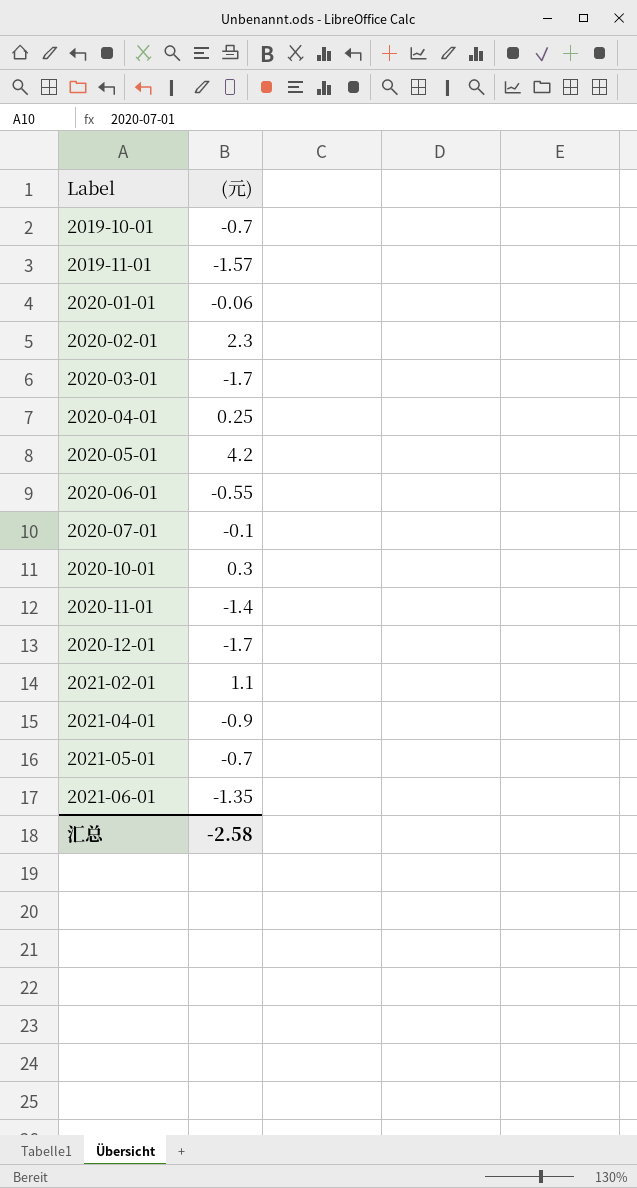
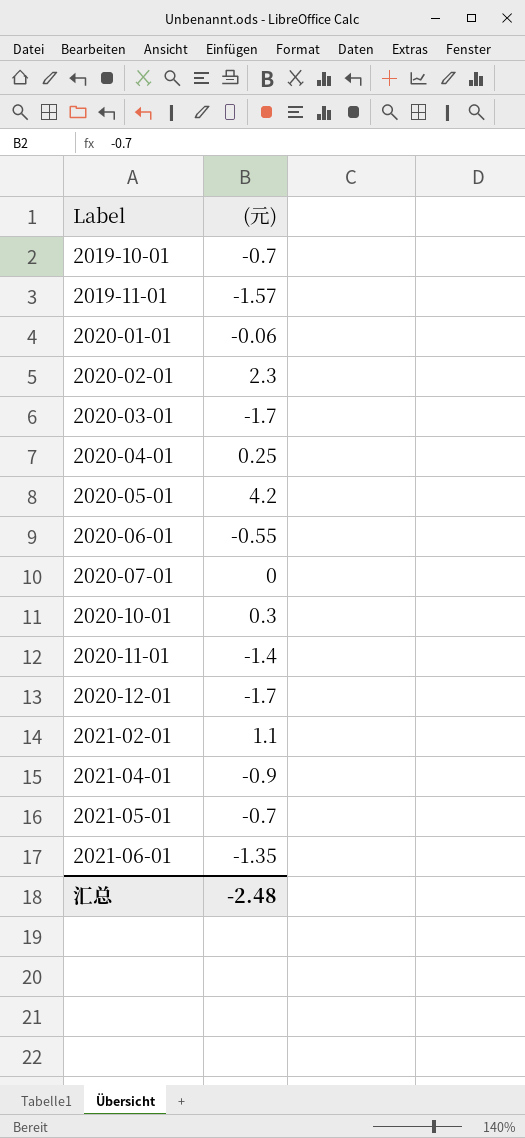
2020-07-01 | (元): -0.1 -> 0
汇总 | (元): -2.58 -> -2.48

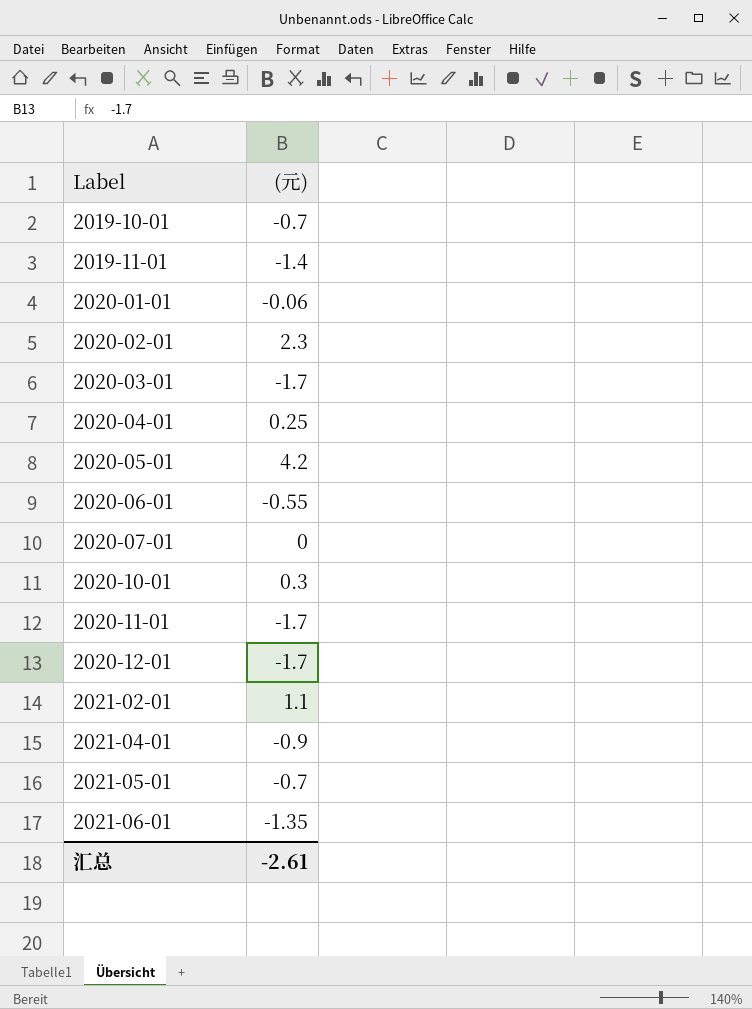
2019-11-01 | (元): -1.57 -> -1.4
2020-11-01 | (元): -1.4 -> -1.7
汇总 | (元): -2.48 -> -2.61

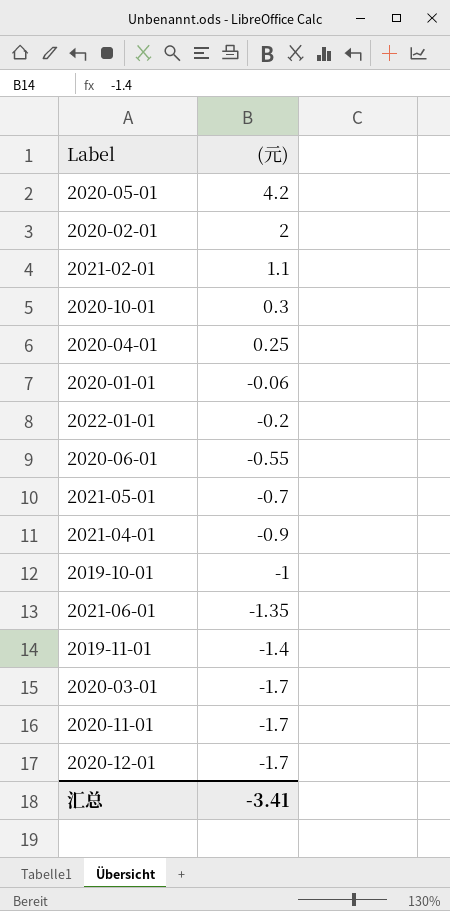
row order: Label ascending -> (元) descending
row 2020-07-01: 0 -> none
2020-02-01 | (元): 2.3 -> 2
row 2022-01-01: none -> -0.2
2019-10-01 | (元): -0.7 -> -1
汇总 | (元): -2.61 -> -3.41

